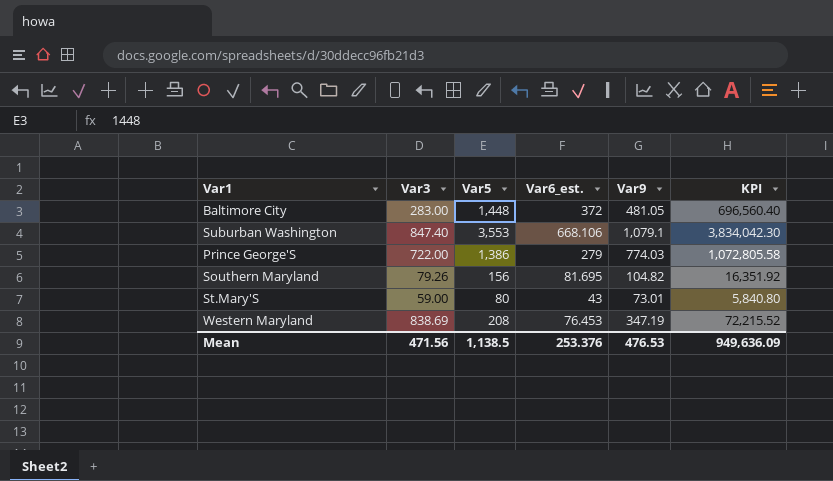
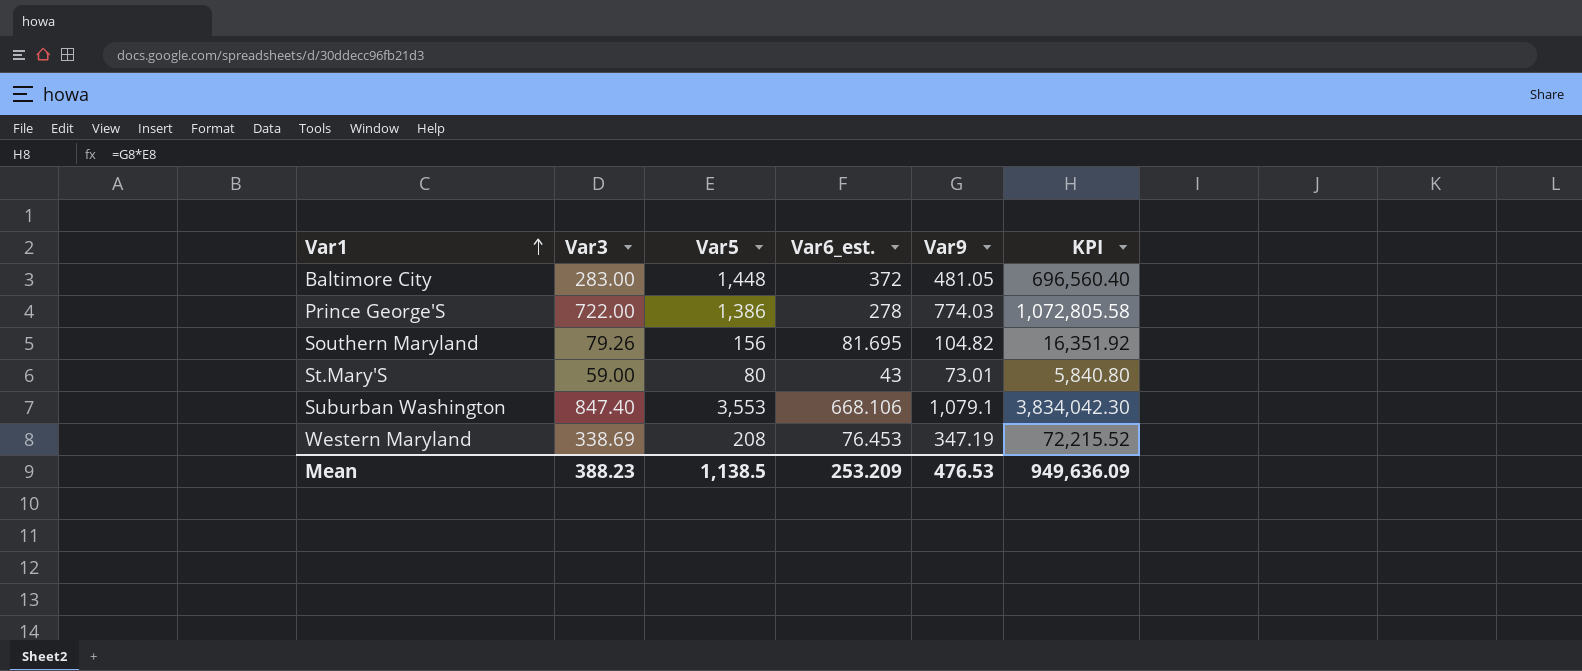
row order: none -> Var1 ascending
Prince George'S | Var6_est.: 279 -> 278
Western Maryland | Var3: 838.69 -> 338.69
Mean | Var3: 471.56 -> 388.23
Mean | Var6_est.: 253.376 -> 253.209

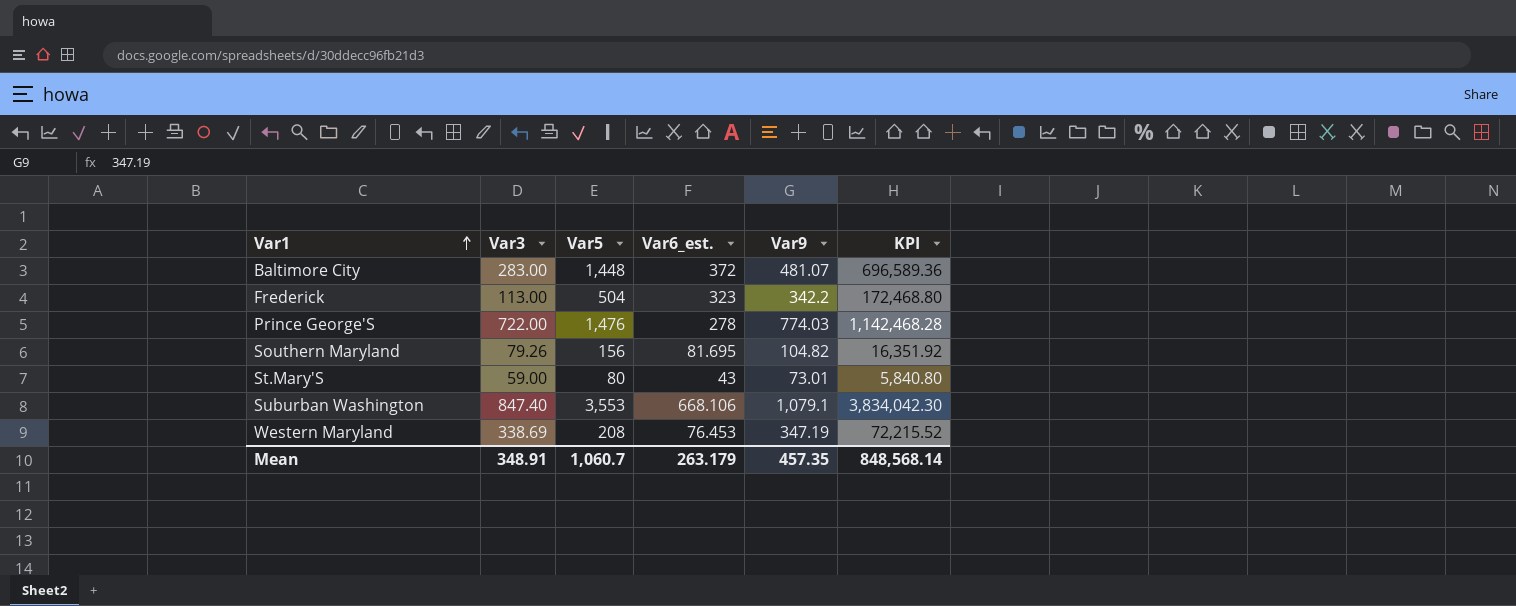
Baltimore City | Var9: 481.05 -> 481.07
Baltimore City | KPI: 696,560.40 -> 696,589.36
row Frederick: none -> 113.00 | 504 | 323 | 342.2 | 172,468.80
Prince George'S | Var5: 1,386 -> 1,476
Prince George'S | KPI: 1,072,805.58 -> 1,142,468.28
Mean | Var3: 388.23 -> 348.91
Mean | Var5: 1,138.5 -> 1,060.7
Mean | Var6_est.: 253.209 -> 263.179
Mean | Var9: 476.53 -> 457.35
Mean | KPI: 949,636.09 -> 848,568.14

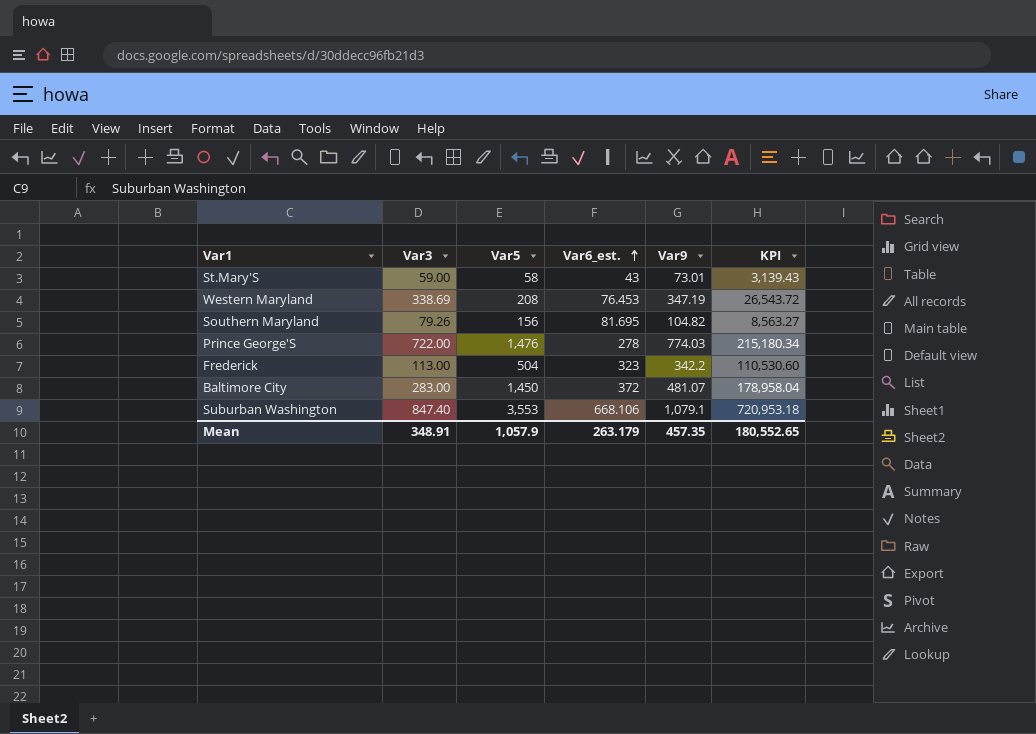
row order: Var1 ascending -> Var6_est. ascending
column KPI | formula: [Var5] * [Var9] -> [Var6_est.] * [Var9]
St.Mary'S | Var5: 80 -> 58
Baltimore City | Var5: 1,448 -> 1,450
Mean | Var5: 1,060.7 -> 1,057.9
Mean | KPI: 848,568.14 -> 180,552.65

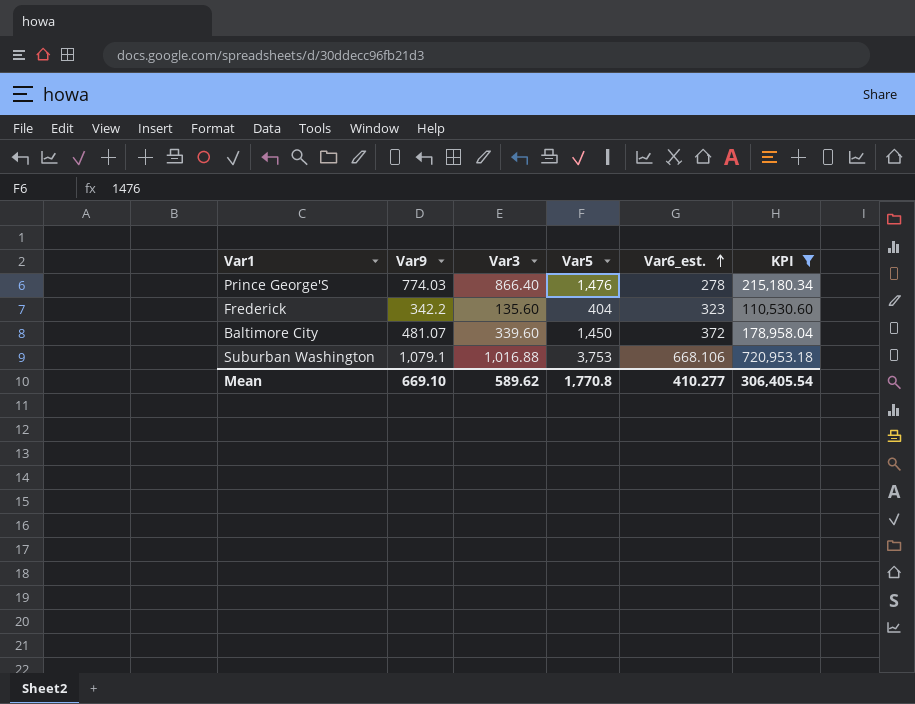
filter: none -> KPI >= 110,530.60
column Var9 | position: 5 -> 2
Prince George'S | Var3: 722.00 -> 866.40
Frederick | Var3: 113.00 -> 135.60
Frederick | Var5: 504 -> 404
Baltimore City | Var3: 283.00 -> 339.60
Suburban Washington | Var3: 847.40 -> 1,016.88
Suburban Washington | Var5: 3,553 -> 3,753
Mean | Var9: 457.35 -> 669.10
Mean | Var3: 348.91 -> 589.62
Mean | Var5: 1,057.9 -> 1,770.8
Mean | Var6_est.: 263.179 -> 410.277
Mean | KPI: 180,552.65 -> 306,405.54

